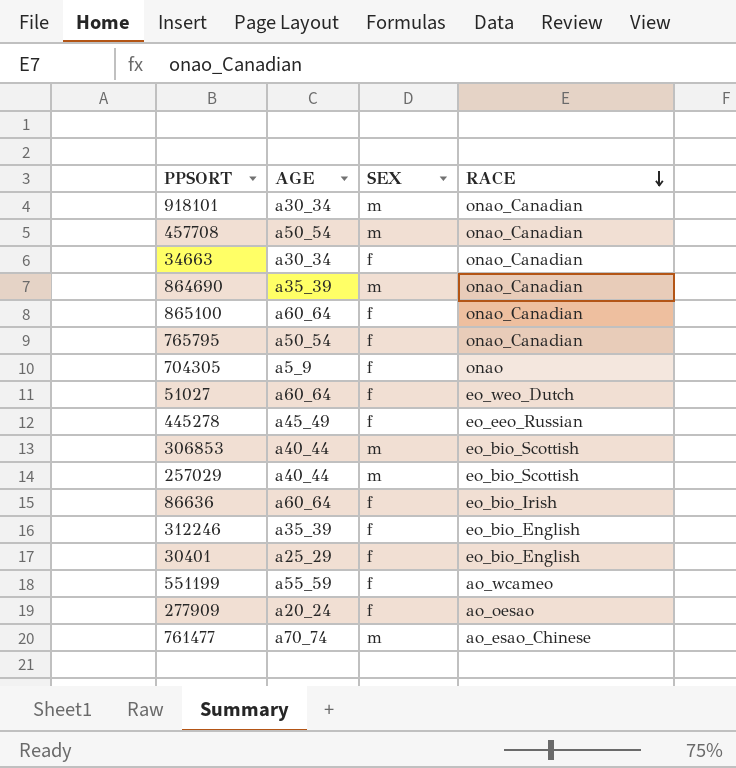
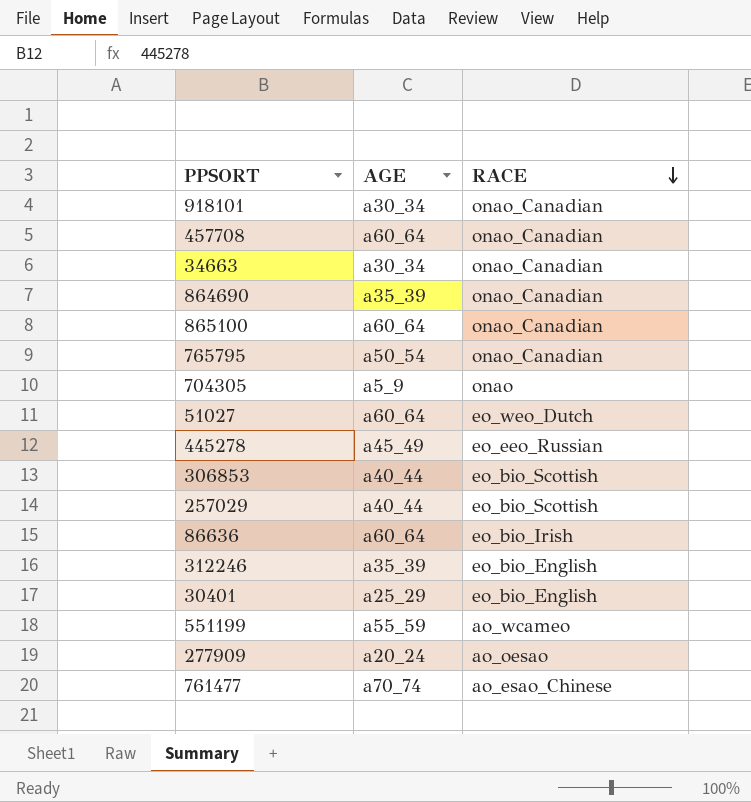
column SEX | position: 3 -> none
457708 | AGE: a50_54 -> a60_64

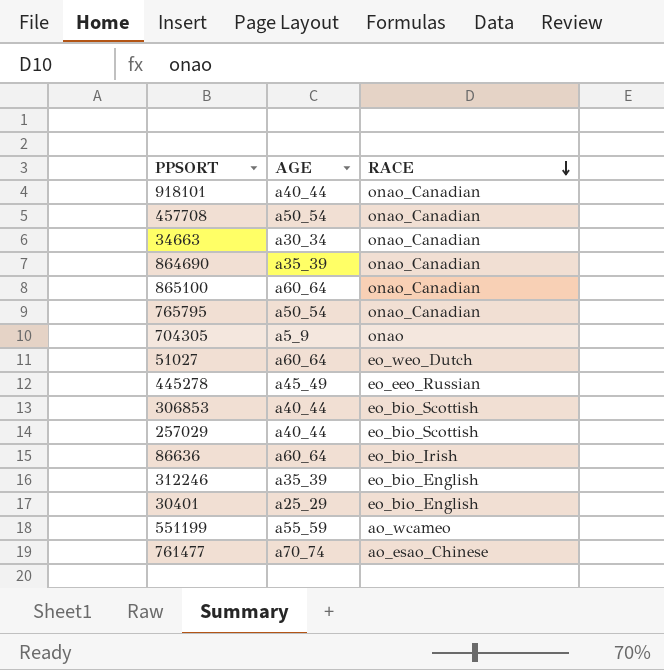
row 277909: a20_24 | ao_oesao -> none
918101 | AGE: a30_34 -> a40_44
457708 | AGE: a60_64 -> a50_54

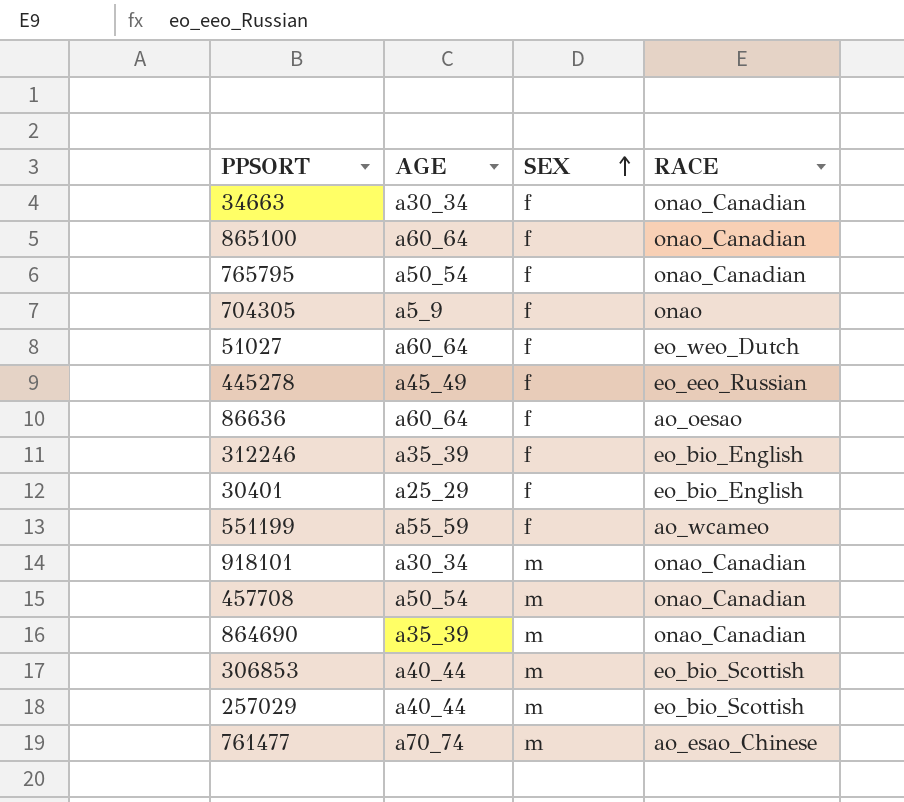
row order: RACE descending -> SEX ascending
column SEX | position: none -> 3
86636 | RACE: eo_bio_Irish -> ao_oesao
918101 | AGE: a40_44 -> a30_34

